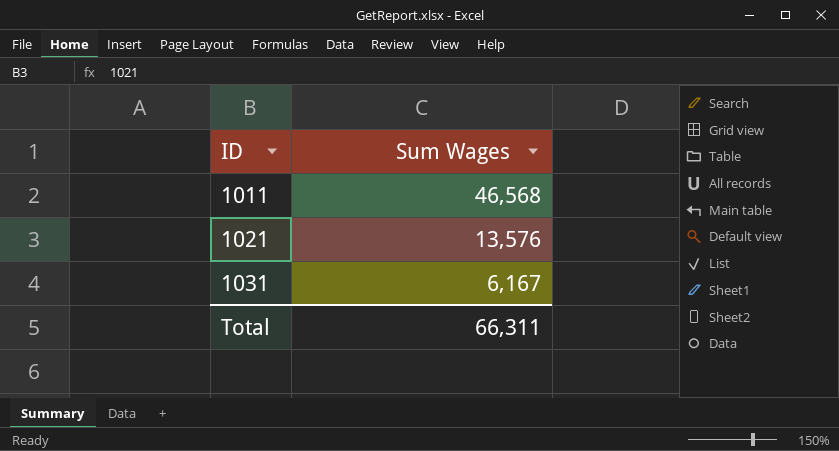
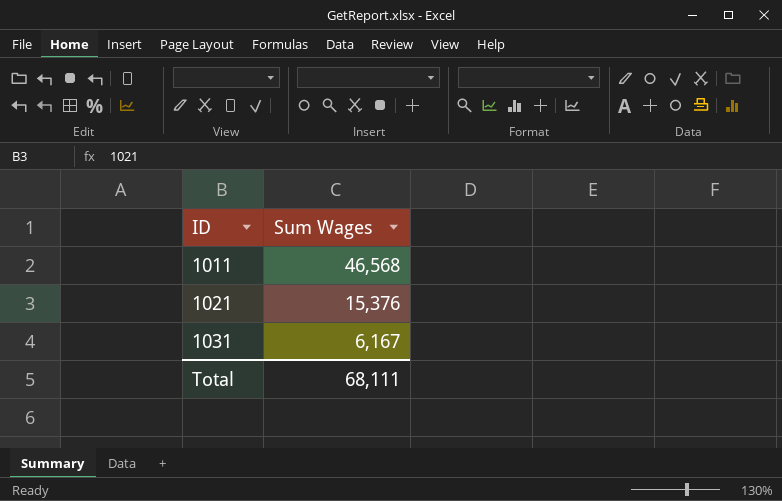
1021 | Sum Wages: 13,576 -> 15,376
Total | Sum Wages: 66,311 -> 68,111

